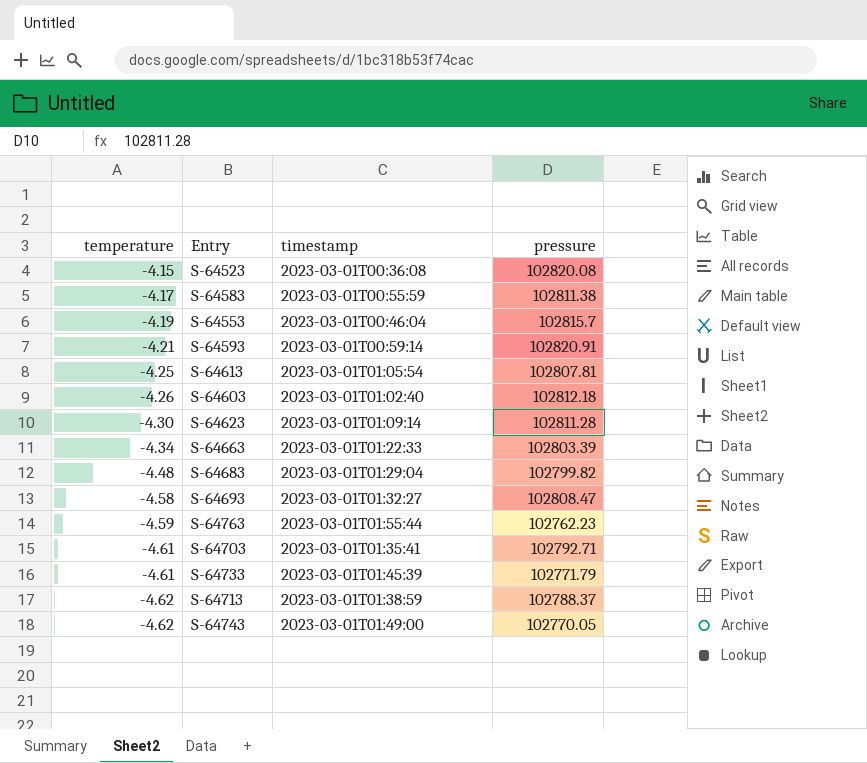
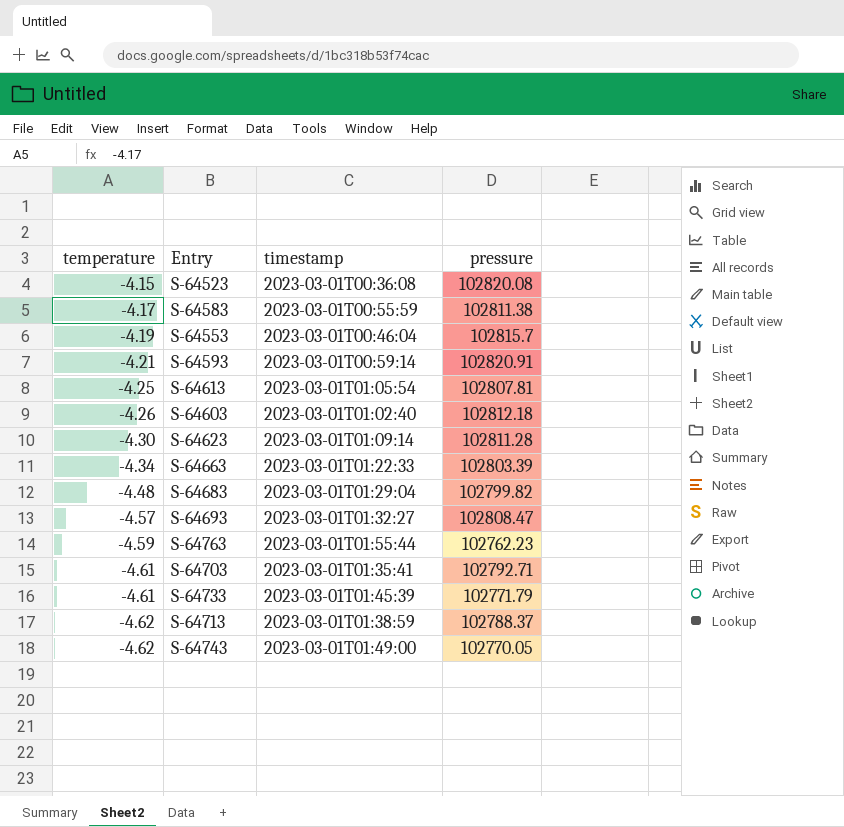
S-64693 | temperature: -4.58 -> -4.57

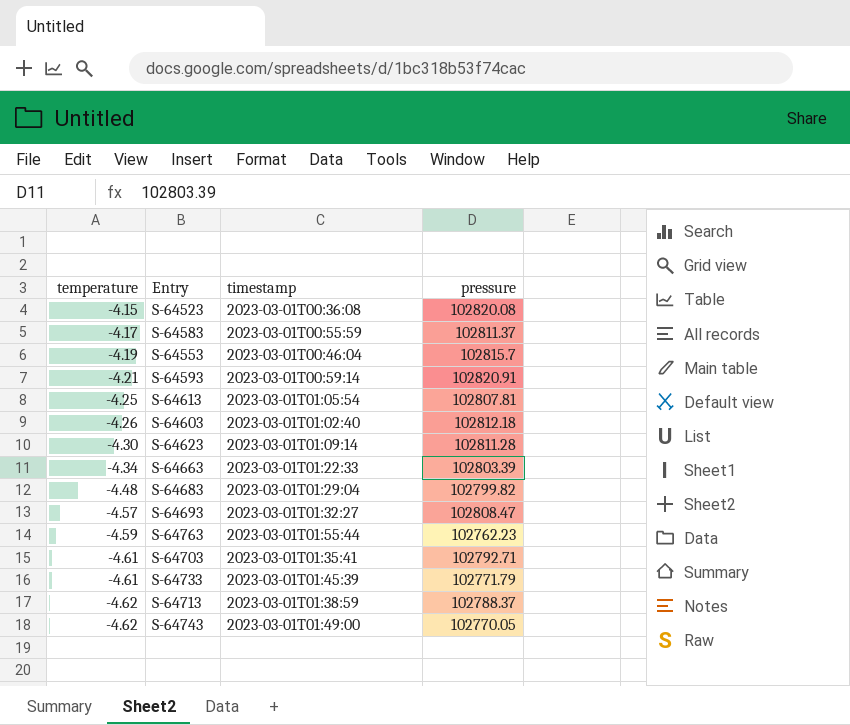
S-64583 | pressure: 102811.38 -> 102811.37

